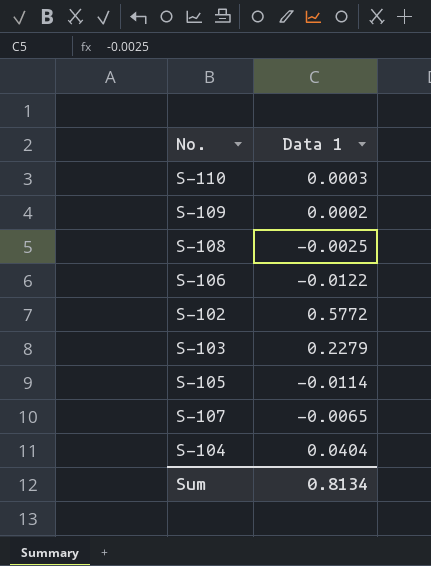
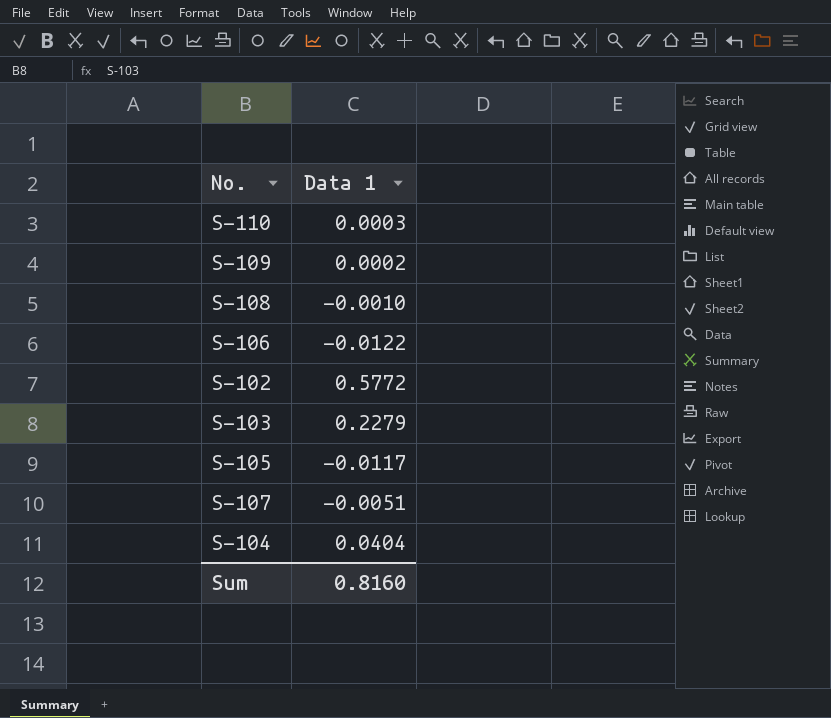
S-108 | Data 1: -0.0025 -> -0.0010
S-105 | Data 1: -0.0114 -> -0.0117
S-107 | Data 1: -0.0065 -> -0.0051
Sum | Data 1: 0.8134 -> 0.8160

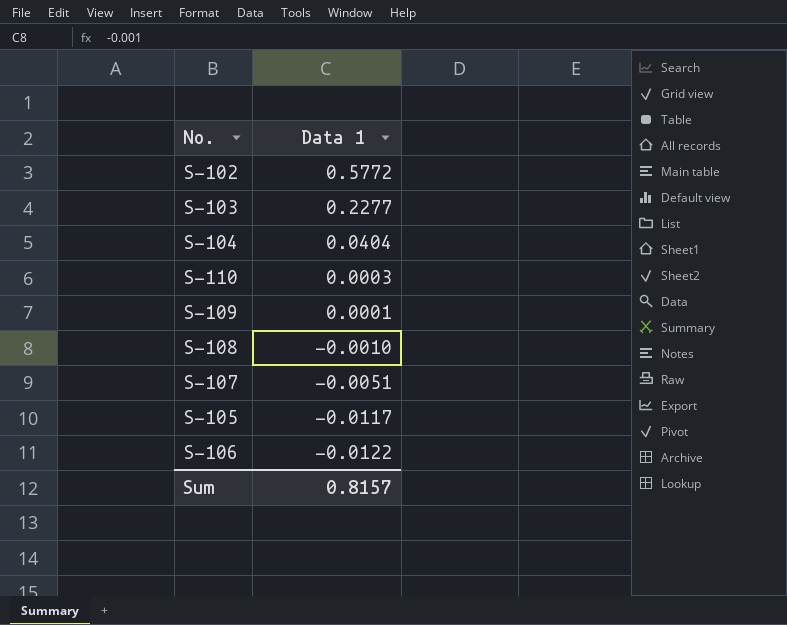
row order: none -> Data 1 descending
S-103 | Data 1: 0.2279 -> 0.2277
S-109 | Data 1: 0.0002 -> 0.0001
Sum | Data 1: 0.8160 -> 0.8157

